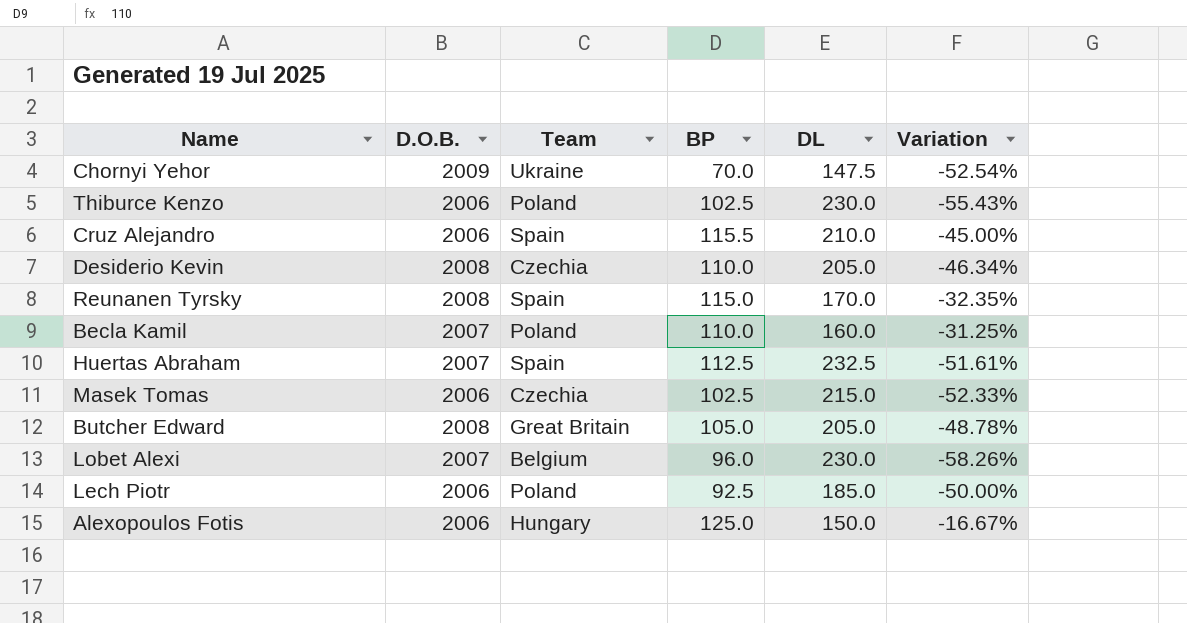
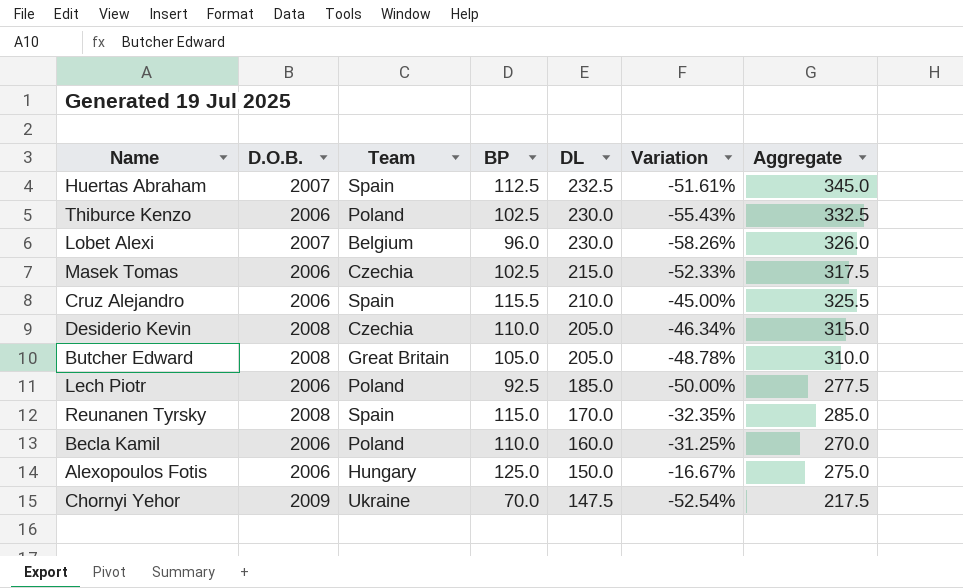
row order: none -> DL descending
column Aggregate | formula: none -> [BP] + [DL]
Becla Kamil | D.O.B.: 2007 -> 2006

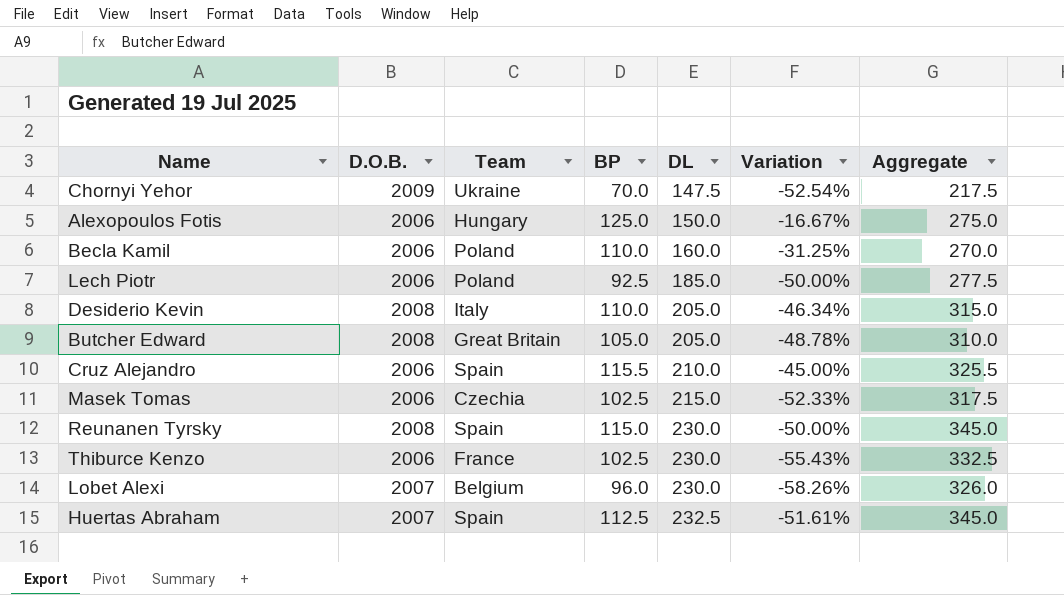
row order: DL descending -> DL ascending
Desiderio Kevin | Team: Czechia -> Italy
Reunanen Tyrsky | DL: 170.0 -> 230.0
Reunanen Tyrsky | Variation: -32.35% -> -50.00%
Reunanen Tyrsky | Aggregate: 285.0 -> 345.0
Thiburce Kenzo | Team: Poland -> France

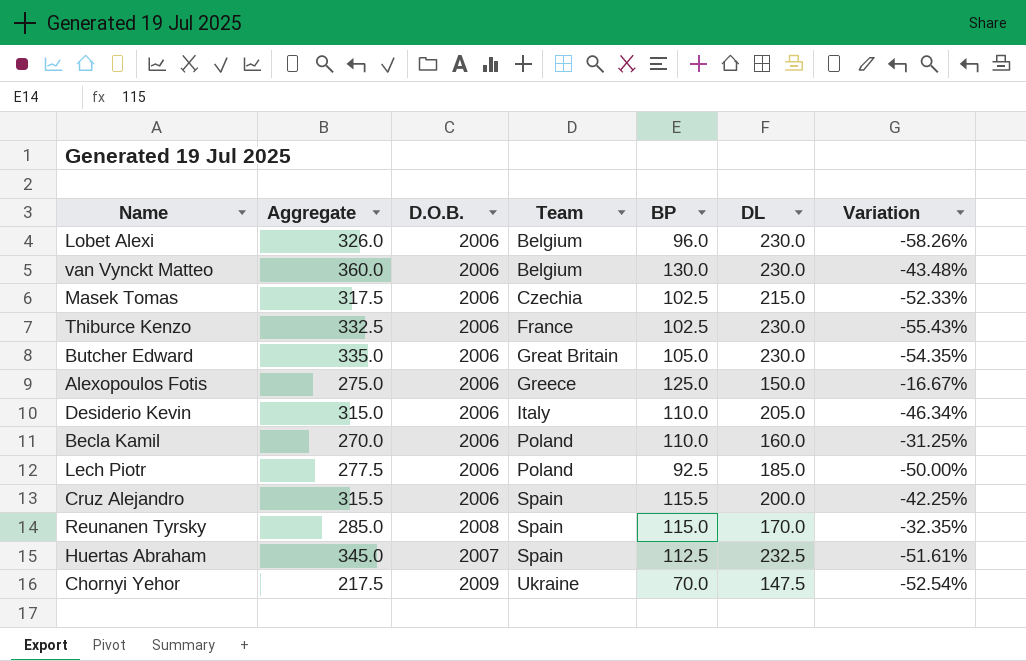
row order: DL ascending -> Team ascending
column Aggregate | position: 7 -> 2
Lobet Alexi | D.O.B.: 2007 -> 2006
row van Vynckt Matteo: none -> 360.0 | 2006 | Belgium | 130.0 | 230.0 | -43.48%
Butcher Edward | Aggregate: 310.0 -> 335.0
Butcher Edward | D.O.B.: 2008 -> 2006
Butcher Edward | DL: 205.0 -> 230.0
Butcher Edward | Variation: -48.78% -> -54.35%
Alexopoulos Fotis | Team: Hungary -> Greece
Desiderio Kevin | D.O.B.: 2008 -> 2006
Cruz Alejandro | Aggregate: 325.5 -> 315.5
Cruz Alejandro | DL: 210.0 -> 200.0
Cruz Alejandro | Variation: -45.00% -> -42.25%
Reunanen Tyrsky | Aggregate: 345.0 -> 285.0
Reunanen Tyrsky | DL: 230.0 -> 170.0
Reunanen Tyrsky | Variation: -50.00% -> -32.35%

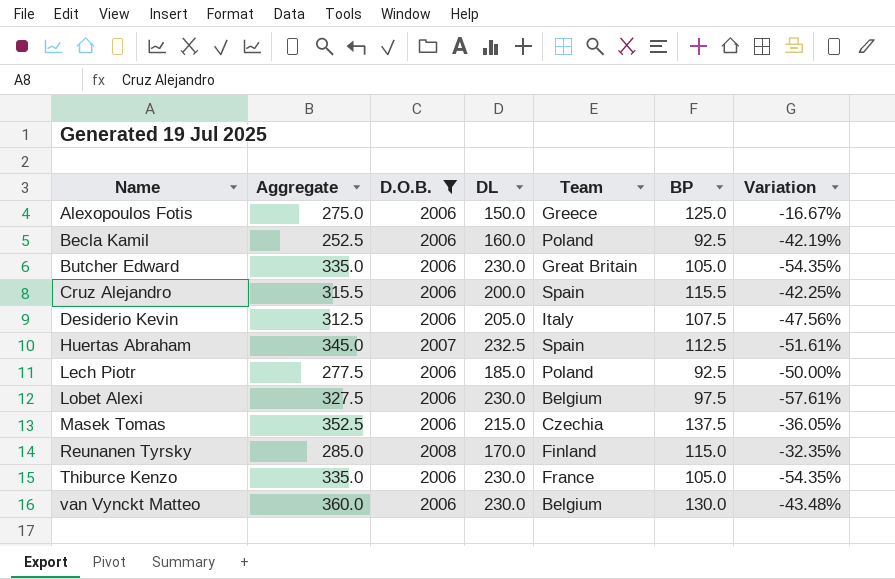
filter: none -> D.O.B. != 2009
row order: Team ascending -> Name ascending
column DL | position: 6 -> 4
Becla Kamil | Aggregate: 270.0 -> 252.5
Becla Kamil | BP: 110.0 -> 92.5
Becla Kamil | Variation: -31.25% -> -42.19%
Desiderio Kevin | Aggregate: 315.0 -> 312.5
Desiderio Kevin | BP: 110.0 -> 107.5
Desiderio Kevin | Variation: -46.34% -> -47.56%
Lobet Alexi | Aggregate: 326.0 -> 327.5
Lobet Alexi | BP: 96.0 -> 97.5
Lobet Alexi | Variation: -58.26% -> -57.61%
Masek Tomas | Aggregate: 317.5 -> 352.5
Masek Tomas | BP: 102.5 -> 137.5
Masek Tomas | Variation: -52.33% -> -36.05%
Reunanen Tyrsky | Team: Spain -> Finland
Thiburce Kenzo | Aggregate: 332.5 -> 335.0
Thiburce Kenzo | BP: 102.5 -> 105.0
Thiburce Kenzo | Variation: -55.43% -> -54.35%

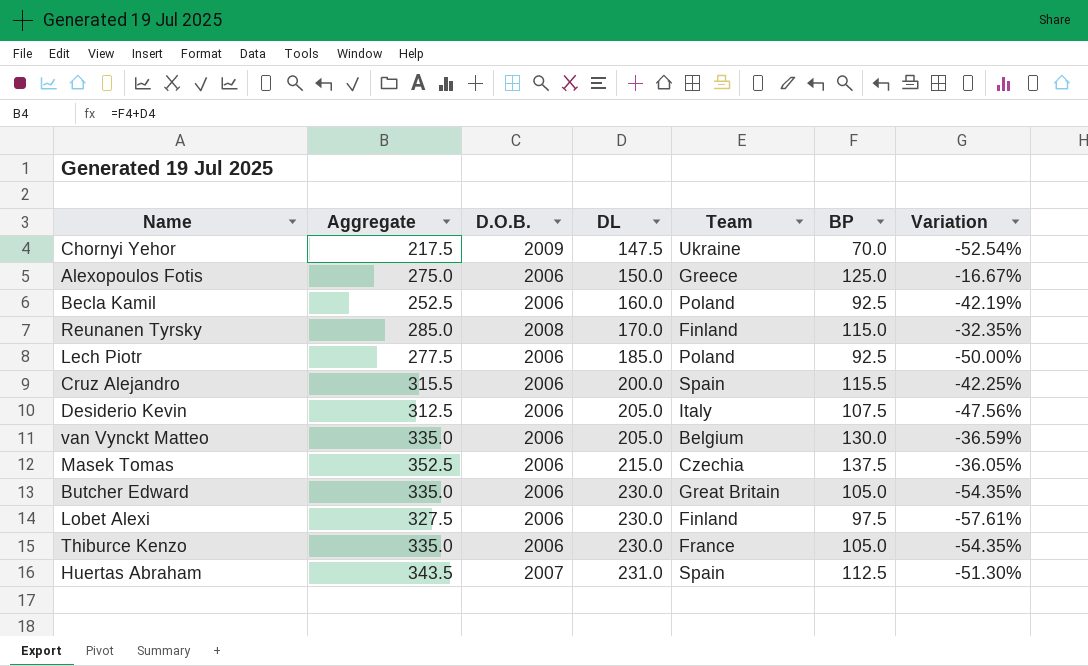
filter: D.O.B. != 2009 -> none
row order: Name ascending -> DL ascending
van Vynckt Matteo | Aggregate: 360.0 -> 335.0
van Vynckt Matteo | DL: 230.0 -> 205.0
van Vynckt Matteo | Variation: -43.48% -> -36.59%
Lobet Alexi | Team: Belgium -> Finland
Huertas Abraham | Aggregate: 345.0 -> 343.5
Huertas Abraham | DL: 232.5 -> 231.0
Huertas Abraham | Variation: -51.61% -> -51.30%

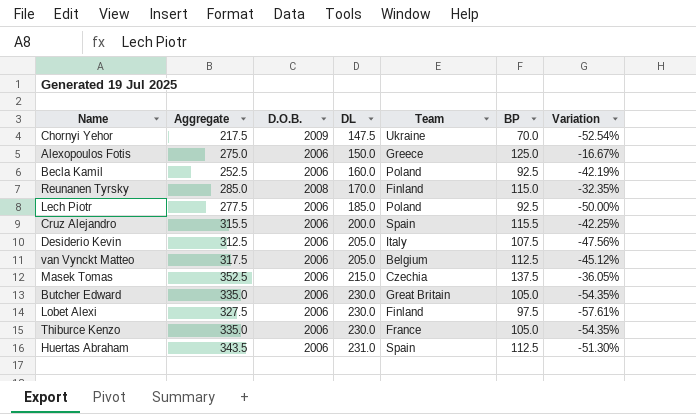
van Vynckt Matteo | Aggregate: 335.0 -> 317.5
van Vynckt Matteo | BP: 130.0 -> 112.5
van Vynckt Matteo | Variation: -36.59% -> -45.12%
Huertas Abraham | D.O.B.: 2007 -> 2006

